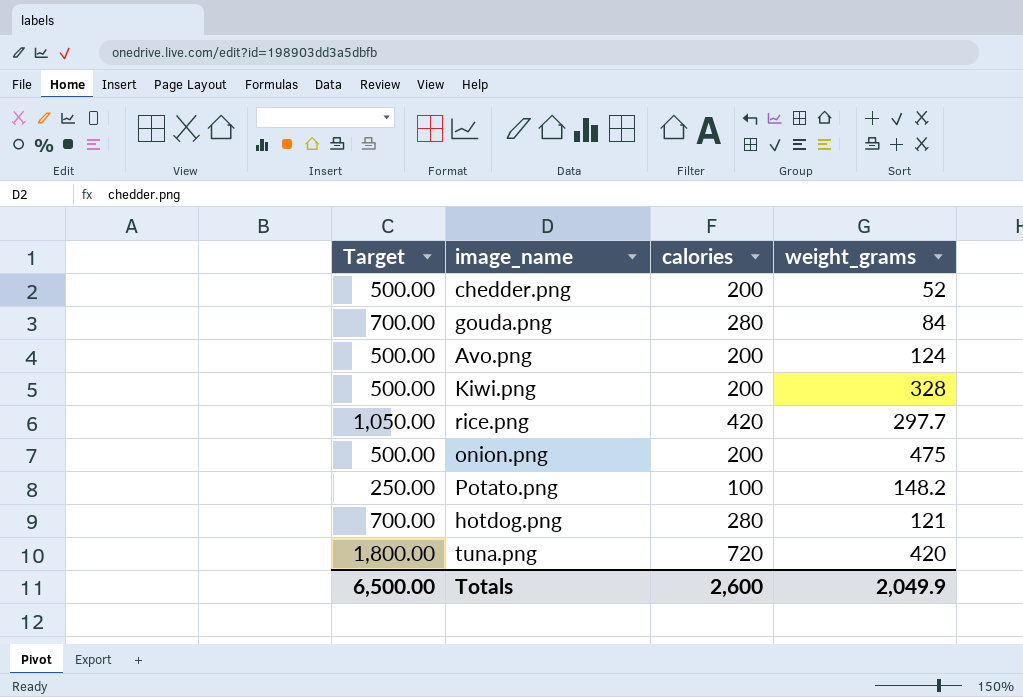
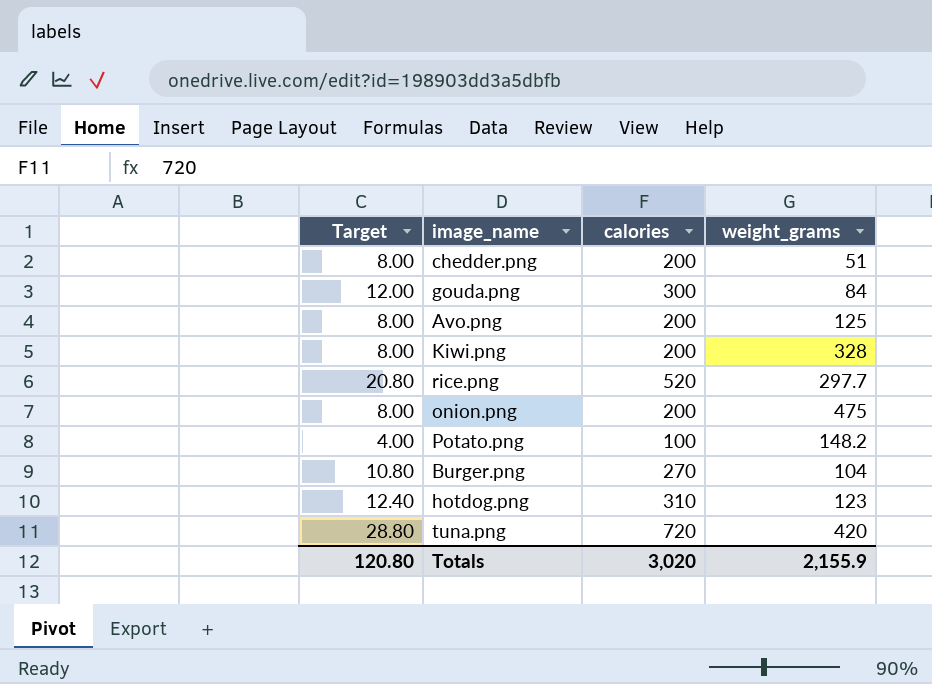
column Target | formula: [calories] * 2.5 -> [calories] * 0.04
chedder.png | weight_grams: 52 -> 51
gouda.png | calories: 280 -> 300
Avo.png | weight_grams: 124 -> 125
rice.png | calories: 420 -> 520
row Burger.png: none -> 10.80 | 270 | 104
hotdog.png | calories: 280 -> 310
hotdog.png | weight_grams: 121 -> 123
Totals | Target: 6,500.00 -> 120.80
Totals | calories: 2,600 -> 3,020
Totals | weight_grams: 2,049.9 -> 2,155.9

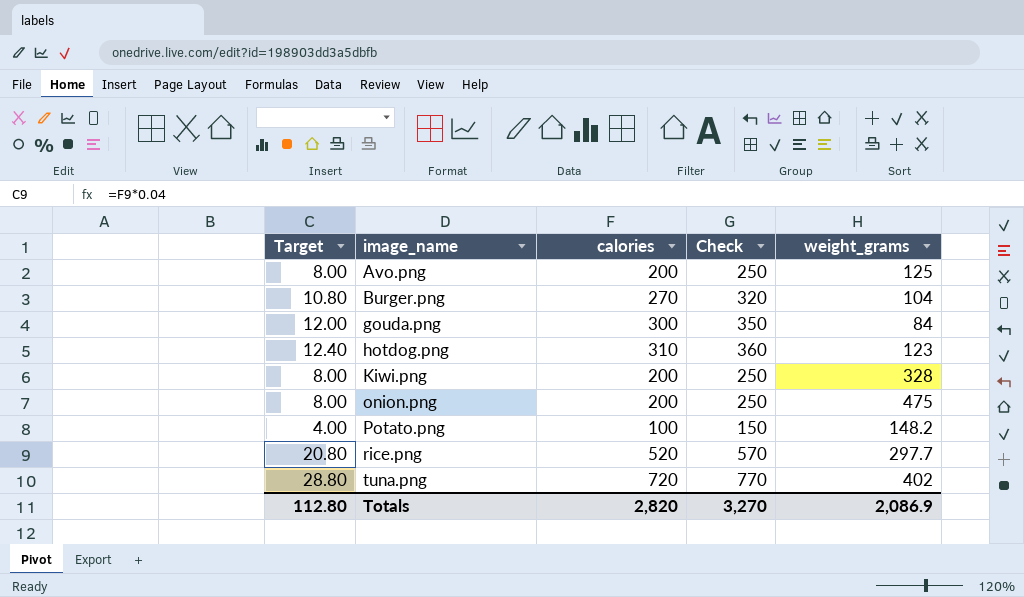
row order: none -> image_name ascending
column Check | formula: none -> [calories] + 50
row chedder.png: 8.00 | 200 | 51 -> none
tuna.png | weight_grams: 420 -> 402
Totals | Target: 120.80 -> 112.80
Totals | calories: 3,020 -> 2,820
Totals | weight_grams: 2,155.9 -> 2,086.9

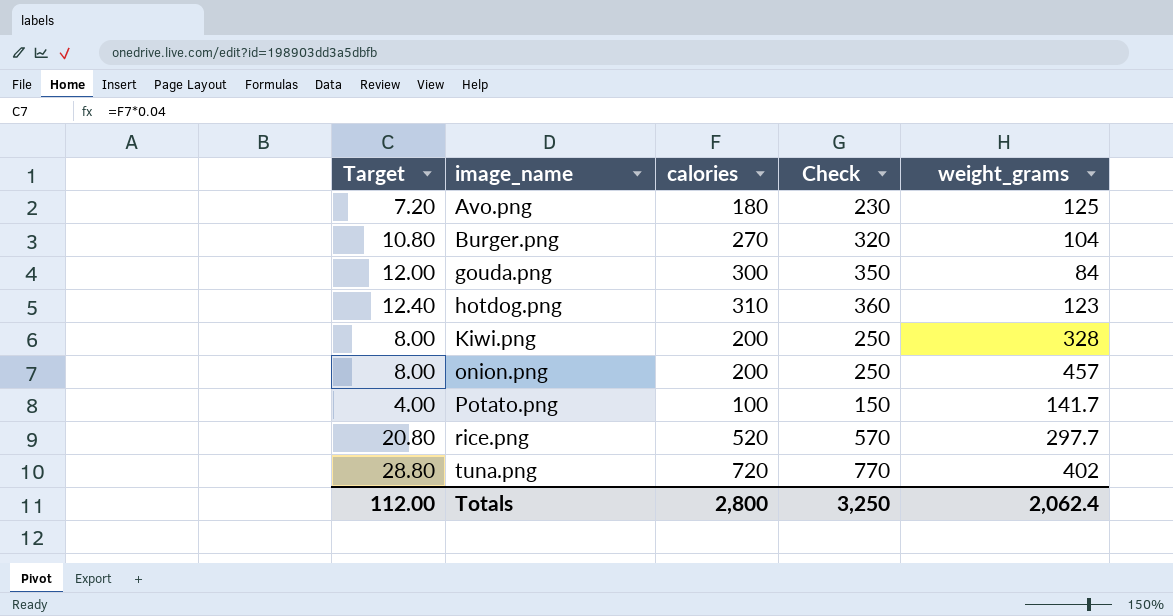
Avo.png | Target: 8.00 -> 7.20
Avo.png | calories: 200 -> 180
Avo.png | Check: 250 -> 230
onion.png | weight_grams: 475 -> 457
Potato.png | weight_grams: 148.2 -> 141.7
Totals | Target: 112.80 -> 112.00
Totals | calories: 2,820 -> 2,800
Totals | Check: 3,270 -> 3,250
Totals | weight_grams: 2,086.9 -> 2,062.4

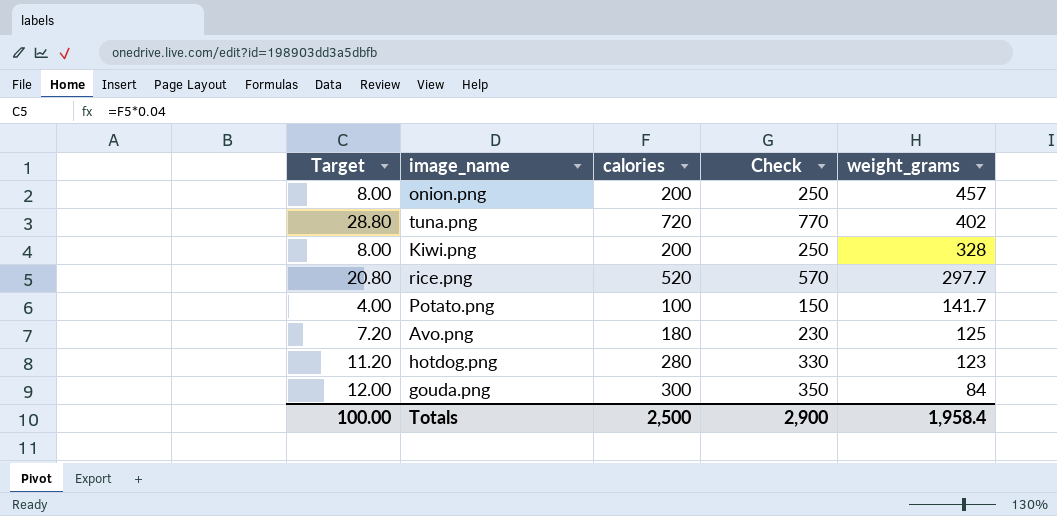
row order: image_name ascending -> weight_grams descending
row Burger.png: 10.80 | 270 | 320 | 104 -> none
hotdog.png | Target: 12.40 -> 11.20
hotdog.png | calories: 310 -> 280
hotdog.png | Check: 360 -> 330
Totals | Target: 112.00 -> 100.00
Totals | calories: 2,800 -> 2,500
Totals | Check: 3,250 -> 2,900
Totals | weight_grams: 2,062.4 -> 1,958.4

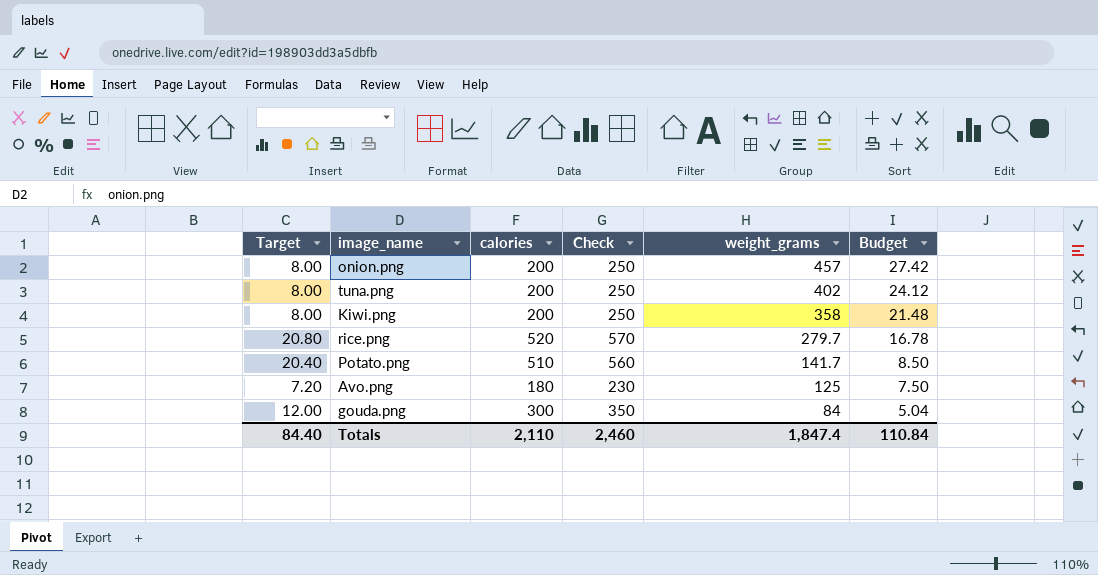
column Budget | formula: none -> [weight_grams] * 0.06
row hotdog.png: 11.20 | 280 | 330 | 123 -> none
tuna.png | Target: 28.80 -> 8.00
tuna.png | calories: 720 -> 200
tuna.png | Check: 770 -> 250
Kiwi.png | weight_grams: 328 -> 358
rice.png | weight_grams: 297.7 -> 279.7
Potato.png | Target: 4.00 -> 20.40
Potato.png | calories: 100 -> 510
Potato.png | Check: 150 -> 560
Totals | Target: 100.00 -> 84.40
Totals | calories: 2,500 -> 2,110
Totals | Check: 2,900 -> 2,460
Totals | weight_grams: 1,958.4 -> 1,847.4

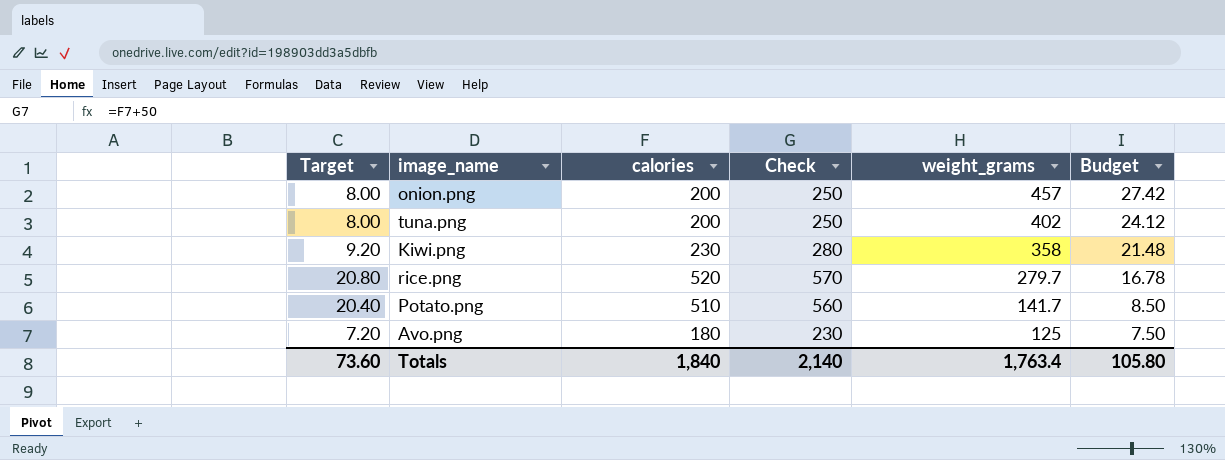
row gouda.png: 12.00 | 300 | 350 | 84 | 5.04 -> none
Kiwi.png | Target: 8.00 -> 9.20
Kiwi.png | calories: 200 -> 230
Kiwi.png | Check: 250 -> 280
Totals | Target: 84.40 -> 73.60
Totals | calories: 2,110 -> 1,840
Totals | Check: 2,460 -> 2,140
Totals | weight_grams: 1,847.4 -> 1,763.4
Totals | Budget: 110.84 -> 105.80

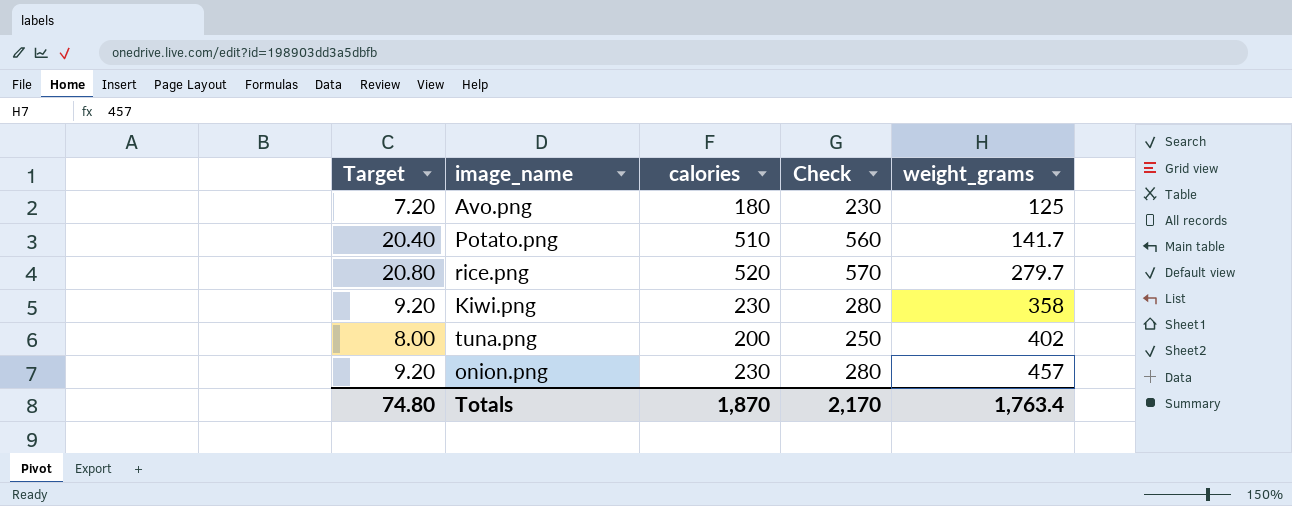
row order: weight_grams descending -> weight_grams ascending
column Budget | formula: [weight_grams] * 0.06 -> none
onion.png | Target: 8.00 -> 9.20
onion.png | calories: 200 -> 230
onion.png | Check: 250 -> 280
Totals | Target: 73.60 -> 74.80
Totals | calories: 1,840 -> 1,870
Totals | Check: 2,140 -> 2,170

